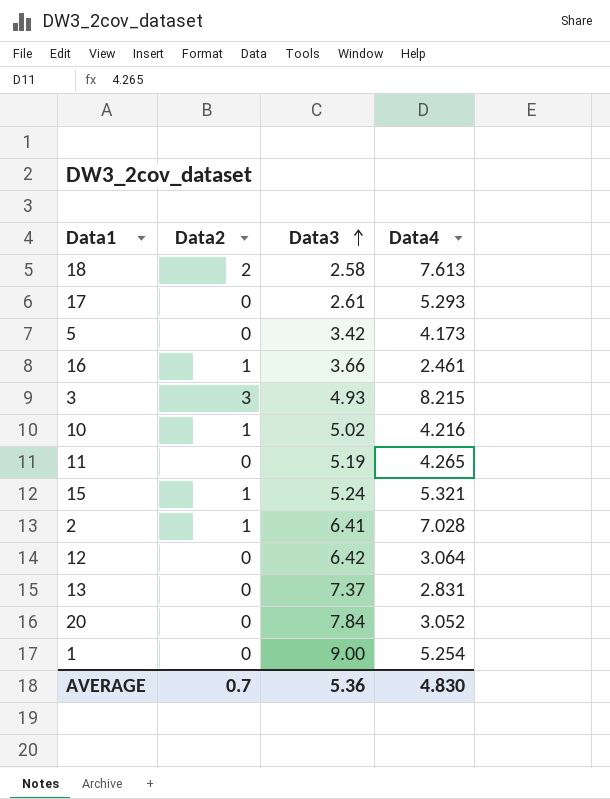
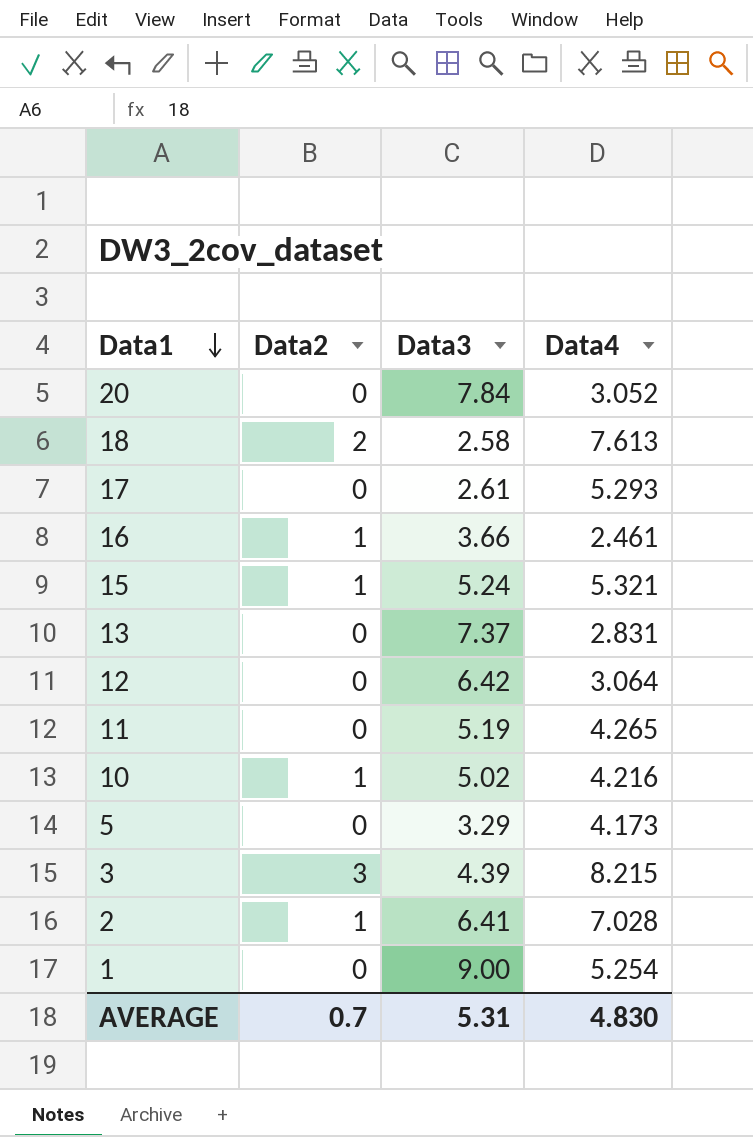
row order: Data3 ascending -> Data1 descending
5 | Data3: 3.42 -> 3.29
3 | Data3: 4.93 -> 4.39
AVERAGE | Data3: 5.36 -> 5.31

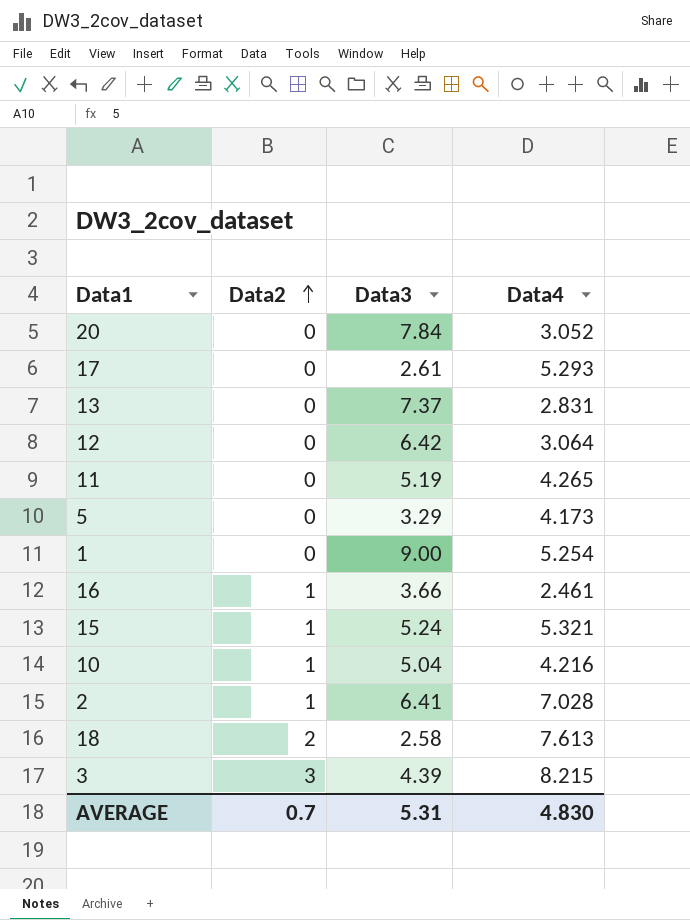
row order: Data1 descending -> Data2 ascending
10 | Data3: 5.02 -> 5.04

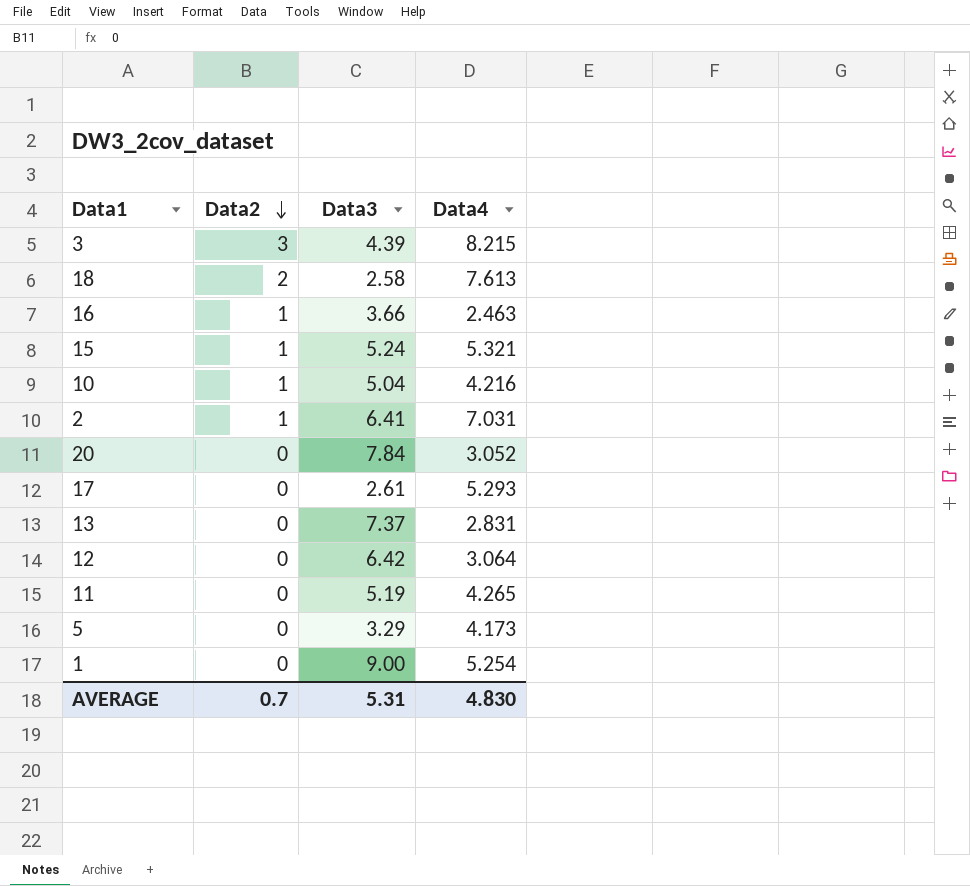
row order: Data2 ascending -> Data2 descending
16 | Data4: 2.461 -> 2.463
2 | Data4: 7.028 -> 7.031

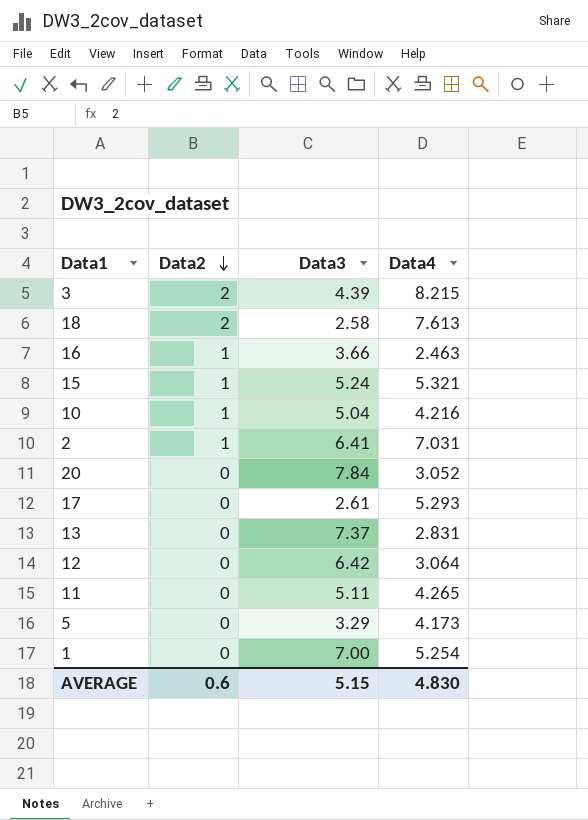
3 | Data2: 3 -> 2
11 | Data3: 5.19 -> 5.11
1 | Data3: 9.00 -> 7.00
AVERAGE | Data2: 0.7 -> 0.6
AVERAGE | Data3: 5.31 -> 5.15

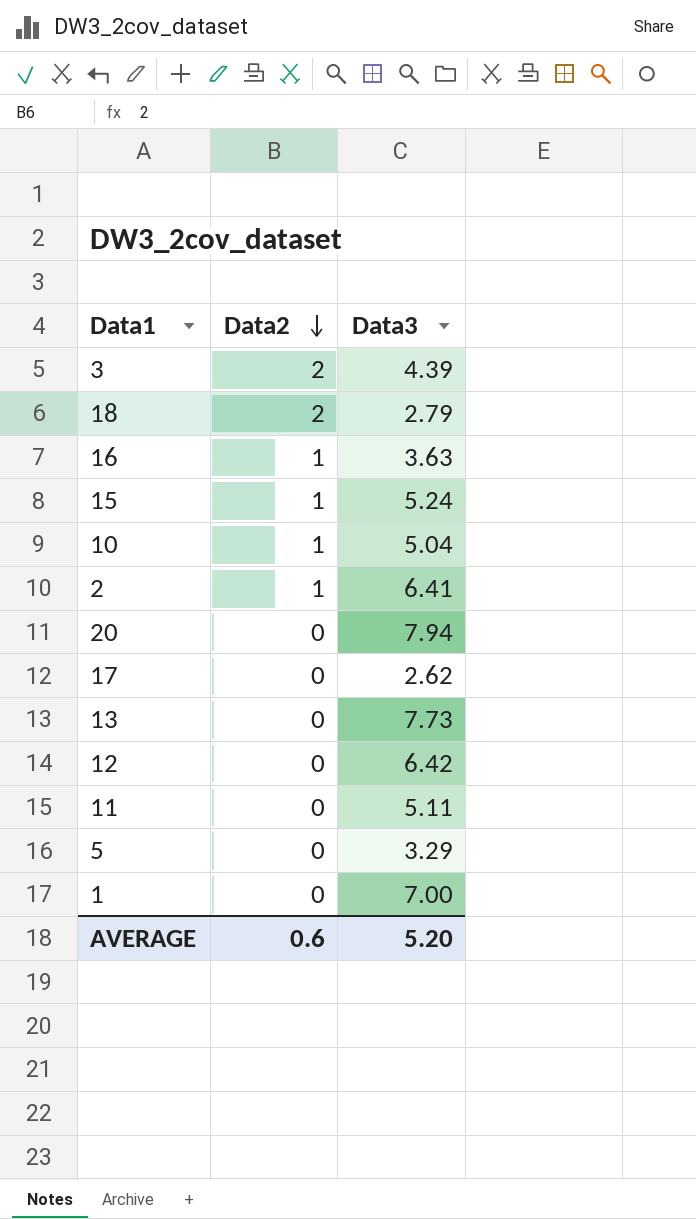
column Data4 | position: 4 -> none
18 | Data3: 2.58 -> 2.79
16 | Data3: 3.66 -> 3.63
20 | Data3: 7.84 -> 7.94
17 | Data3: 2.61 -> 2.62
13 | Data3: 7.37 -> 7.73
AVERAGE | Data3: 5.15 -> 5.20

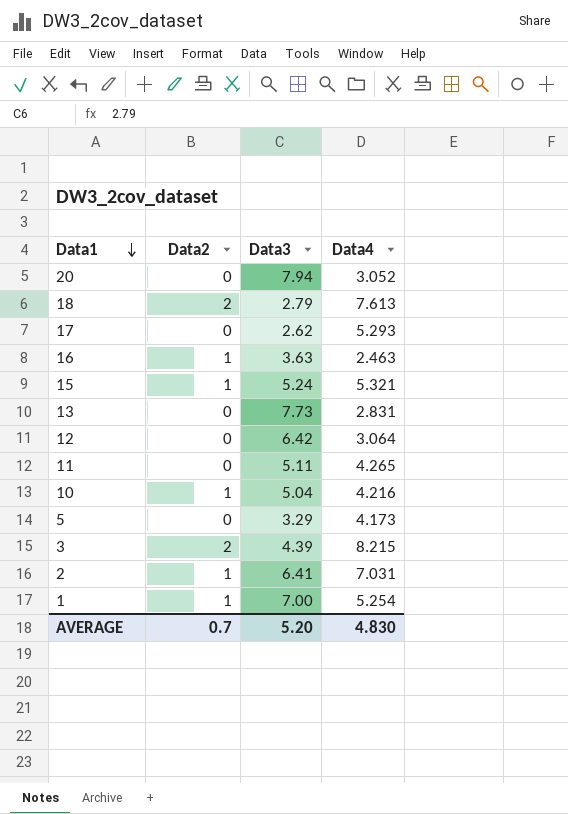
row order: Data2 descending -> Data1 descending
column Data4 | position: none -> 4
1 | Data2: 0 -> 1
AVERAGE | Data2: 0.6 -> 0.7

